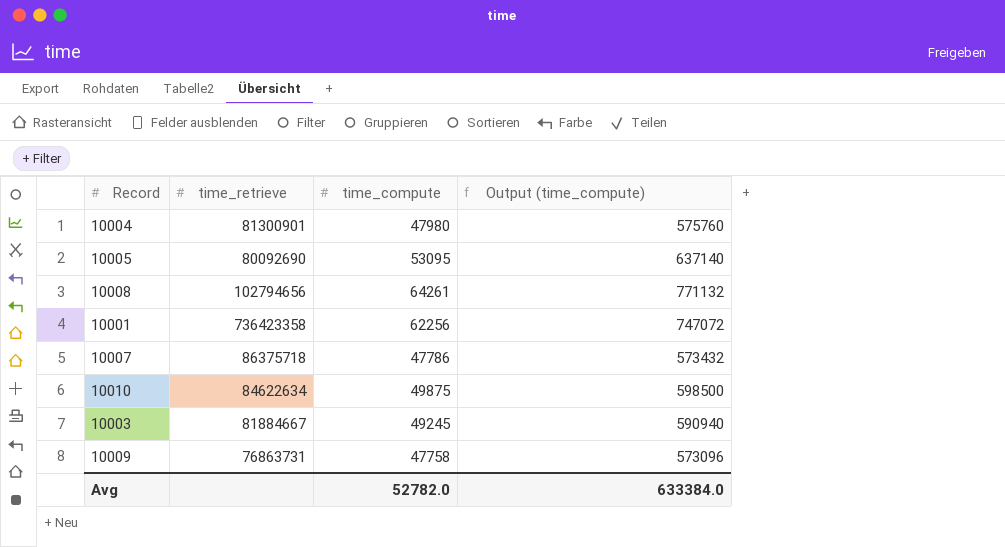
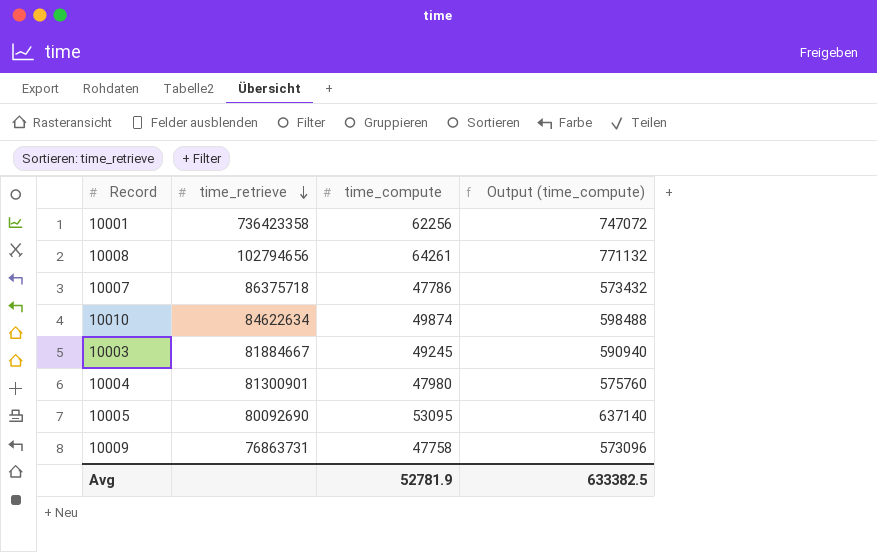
row order: none -> time_retrieve descending
10010 | time_compute: 49875 -> 49874
10010 | Output (time_compute): 598500 -> 598488
Avg | time_compute: 52782.0 -> 52781.9
Avg | Output (time_compute): 633384.0 -> 633382.5

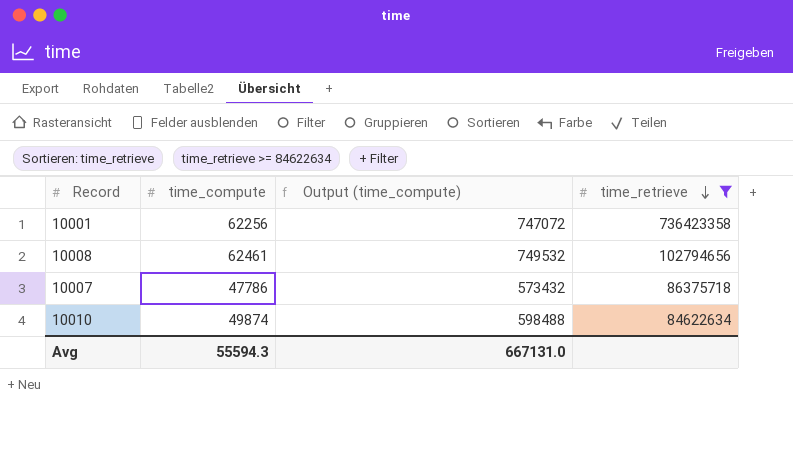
filter: none -> time_retrieve >= 84622634
column time_retrieve | position: 2 -> 4
10008 | time_compute: 64261 -> 62461
10008 | Output (time_compute): 771132 -> 749532
Avg | time_compute: 52781.9 -> 55594.3
Avg | Output (time_compute): 633382.5 -> 667131.0

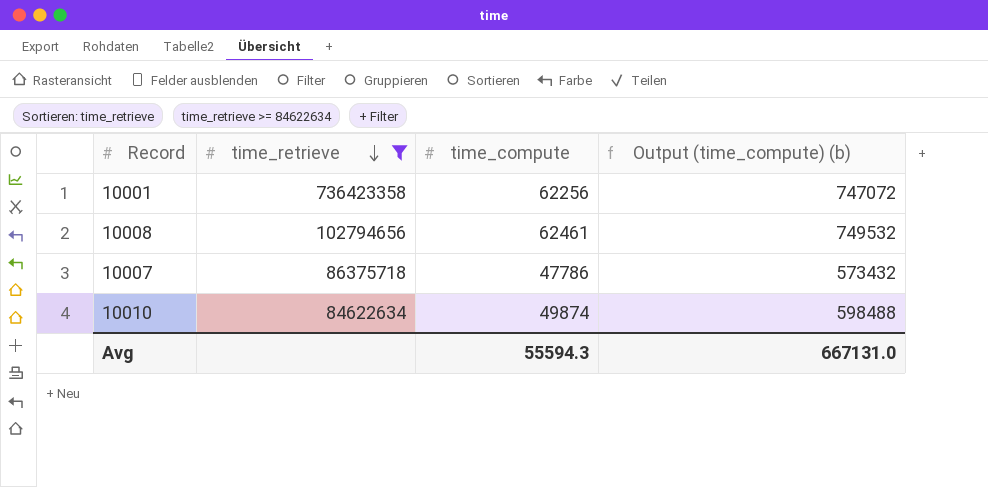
column time_retrieve | position: 4 -> 2
column name: Output (time_compute) -> Output (time_compute) (b)

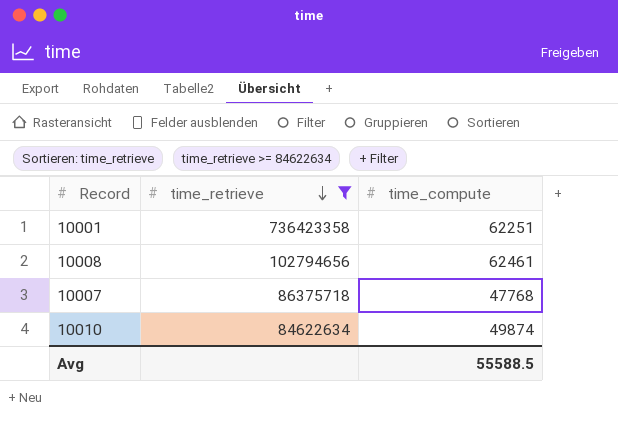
column Output (time_compute) (b) | formula: [time_compute] * 12 -> none
10001 | time_compute: 62256 -> 62251
10007 | time_compute: 47786 -> 47768
Avg | time_compute: 55594.3 -> 55588.5

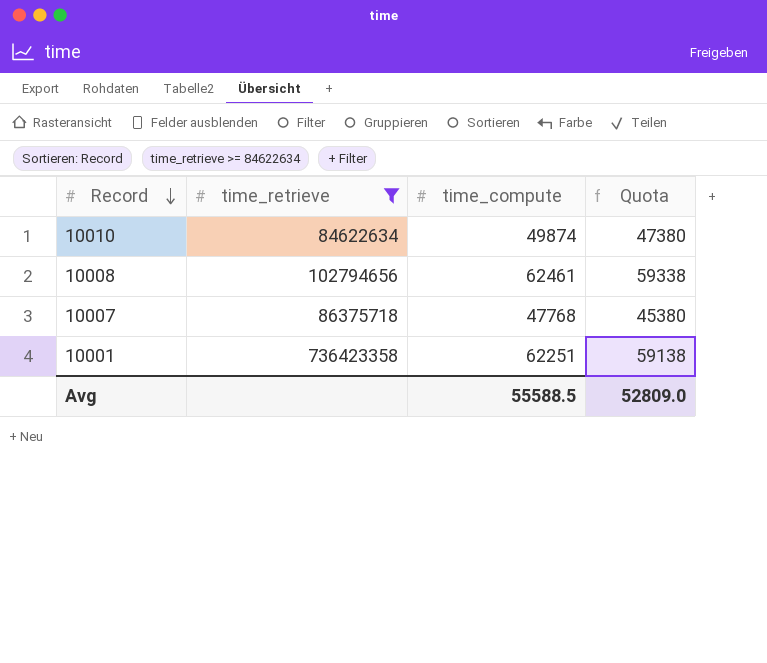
row order: time_retrieve descending -> Record descending
column Quota | formula: none -> [time_compute] * 0.95

